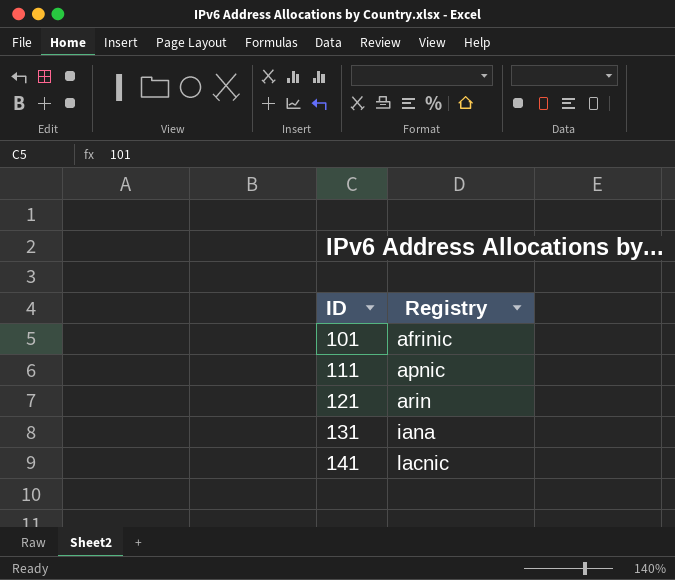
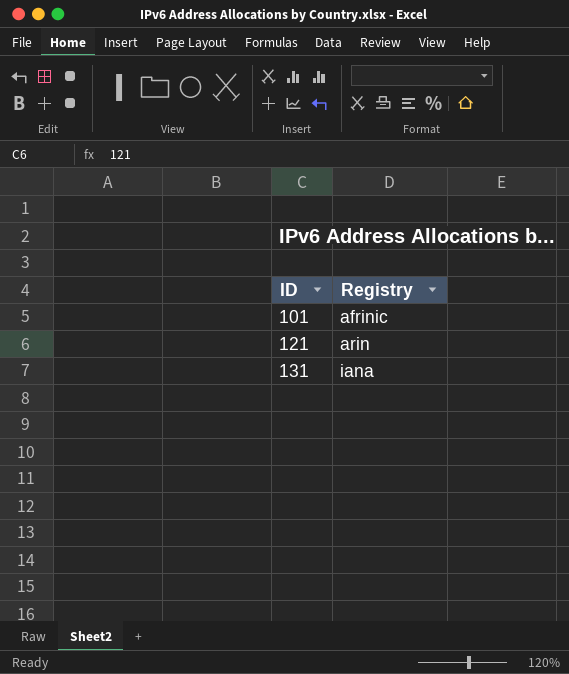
row 111: apnic -> none
row 141: lacnic -> none

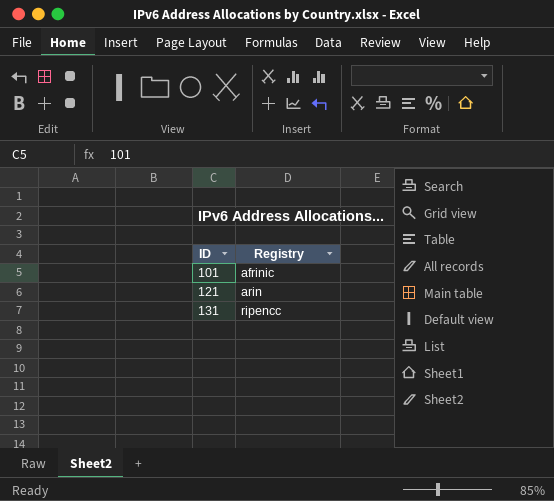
131 | Registry: iana -> ripencc

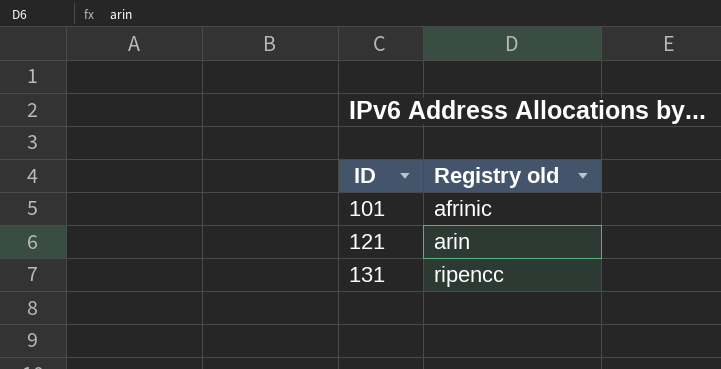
column name: Registry -> Registry old

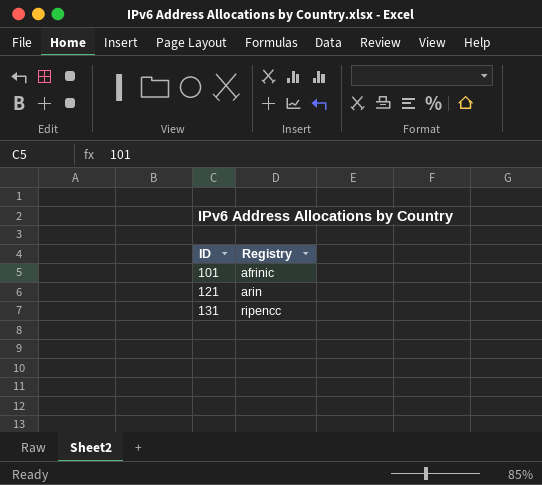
column name: Registry old -> Registry

